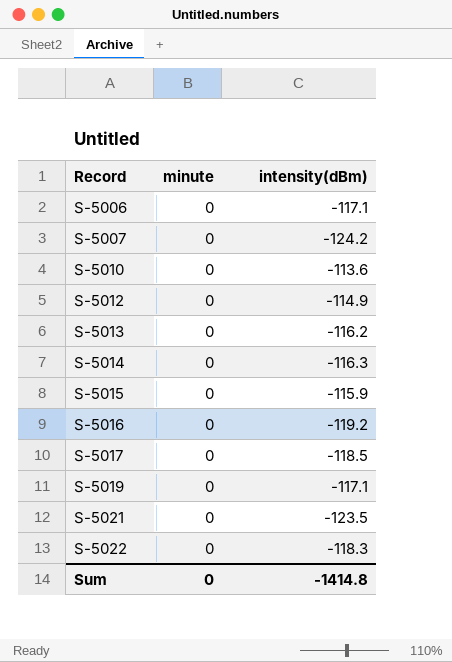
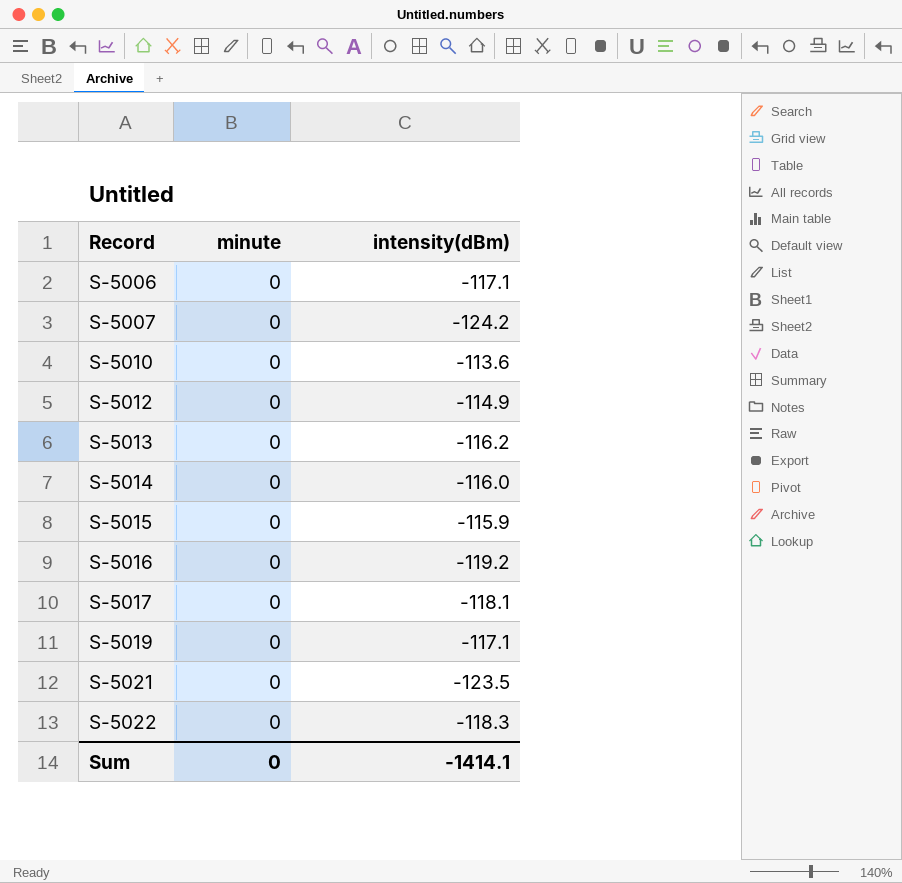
S-5014 | intensity(dBm): -116.3 -> -116.0
S-5017 | intensity(dBm): -118.5 -> -118.1
Sum | intensity(dBm): -1414.8 -> -1414.1

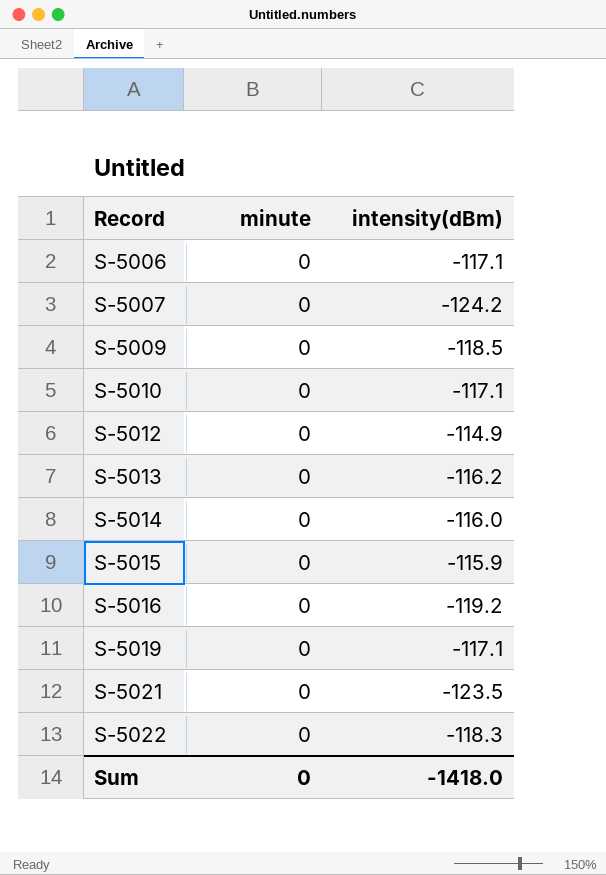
row S-5017: 0 | -118.1 -> none
row S-5009: none -> 0 | -118.5
S-5010 | intensity(dBm): -113.6 -> -117.1
Sum | intensity(dBm): -1414.1 -> -1418.0

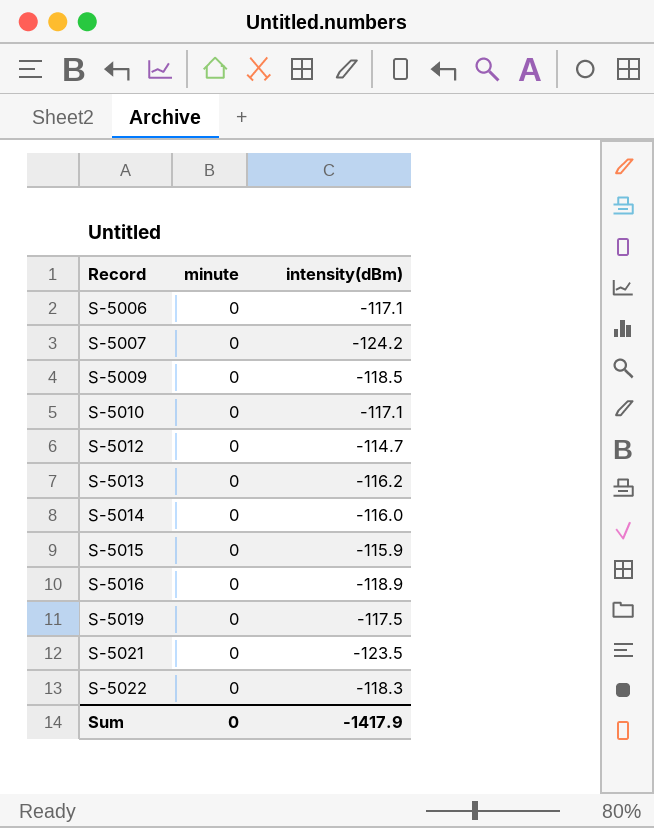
S-5012 | intensity(dBm): -114.9 -> -114.7
S-5016 | intensity(dBm): -119.2 -> -118.9
S-5019 | intensity(dBm): -117.1 -> -117.5
Sum | intensity(dBm): -1418.0 -> -1417.9

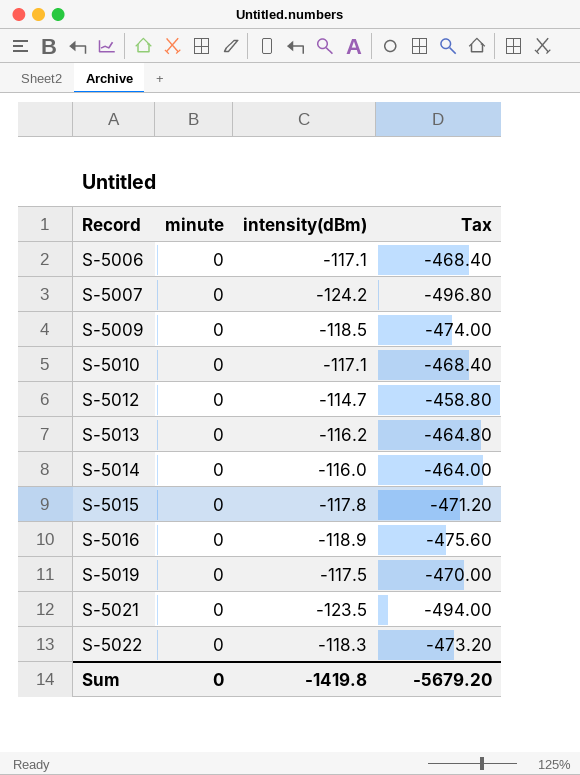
column Tax | formula: none -> [intensity(dBm)] * 4
S-5015 | intensity(dBm): -115.9 -> -117.8
Sum | intensity(dBm): -1417.9 -> -1419.8

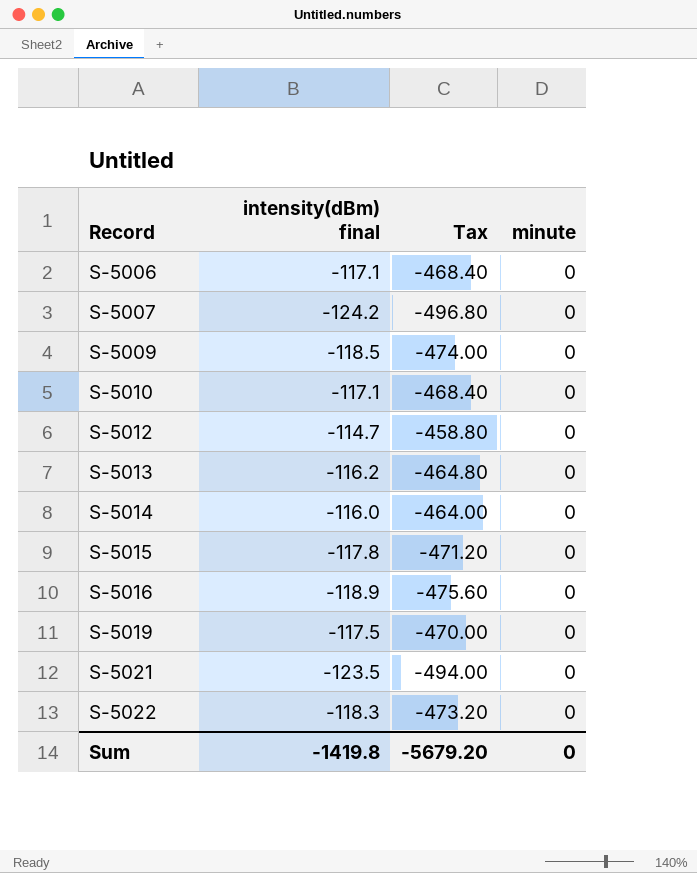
column name: intensity(dBm) -> intensity(dBm) final
column minute | position: 2 -> 4

